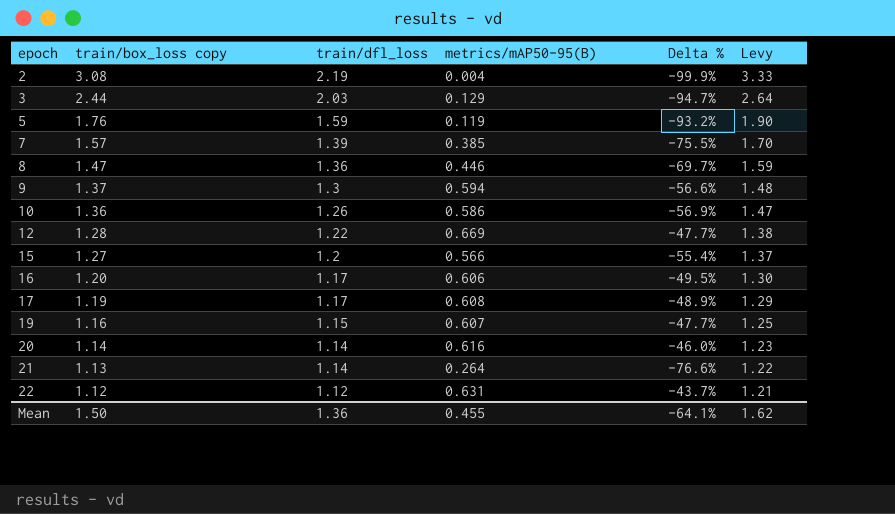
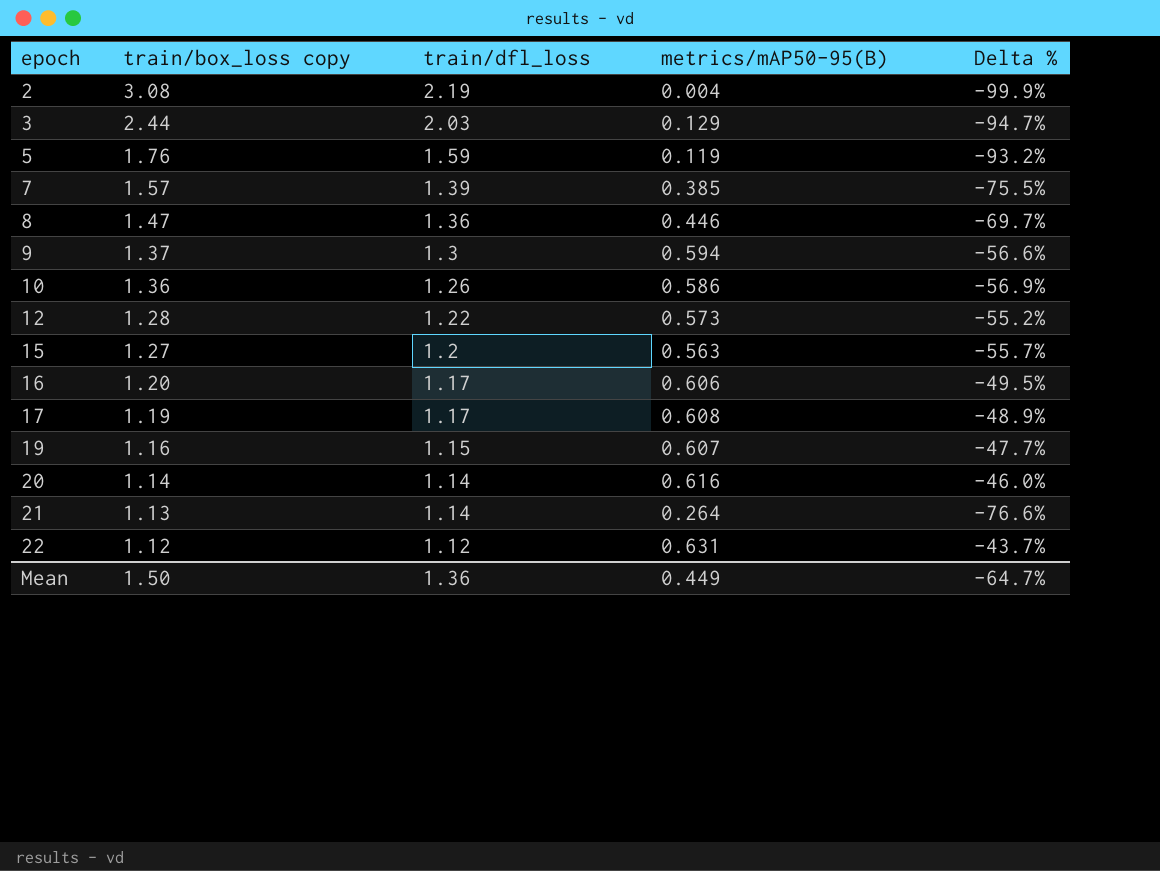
column Levy | formula: [train/box_loss copy] * 1.08 -> none
12 | metrics/mAP50-95(B): 0.669 -> 0.573
12 | Delta %: -47.7% -> -55.2%
15 | metrics/mAP50-95(B): 0.566 -> 0.563
15 | Delta %: -55.4% -> -55.7%
Mean | metrics/mAP50-95(B): 0.455 -> 0.449
Mean | Delta %: -64.1% -> -64.7%

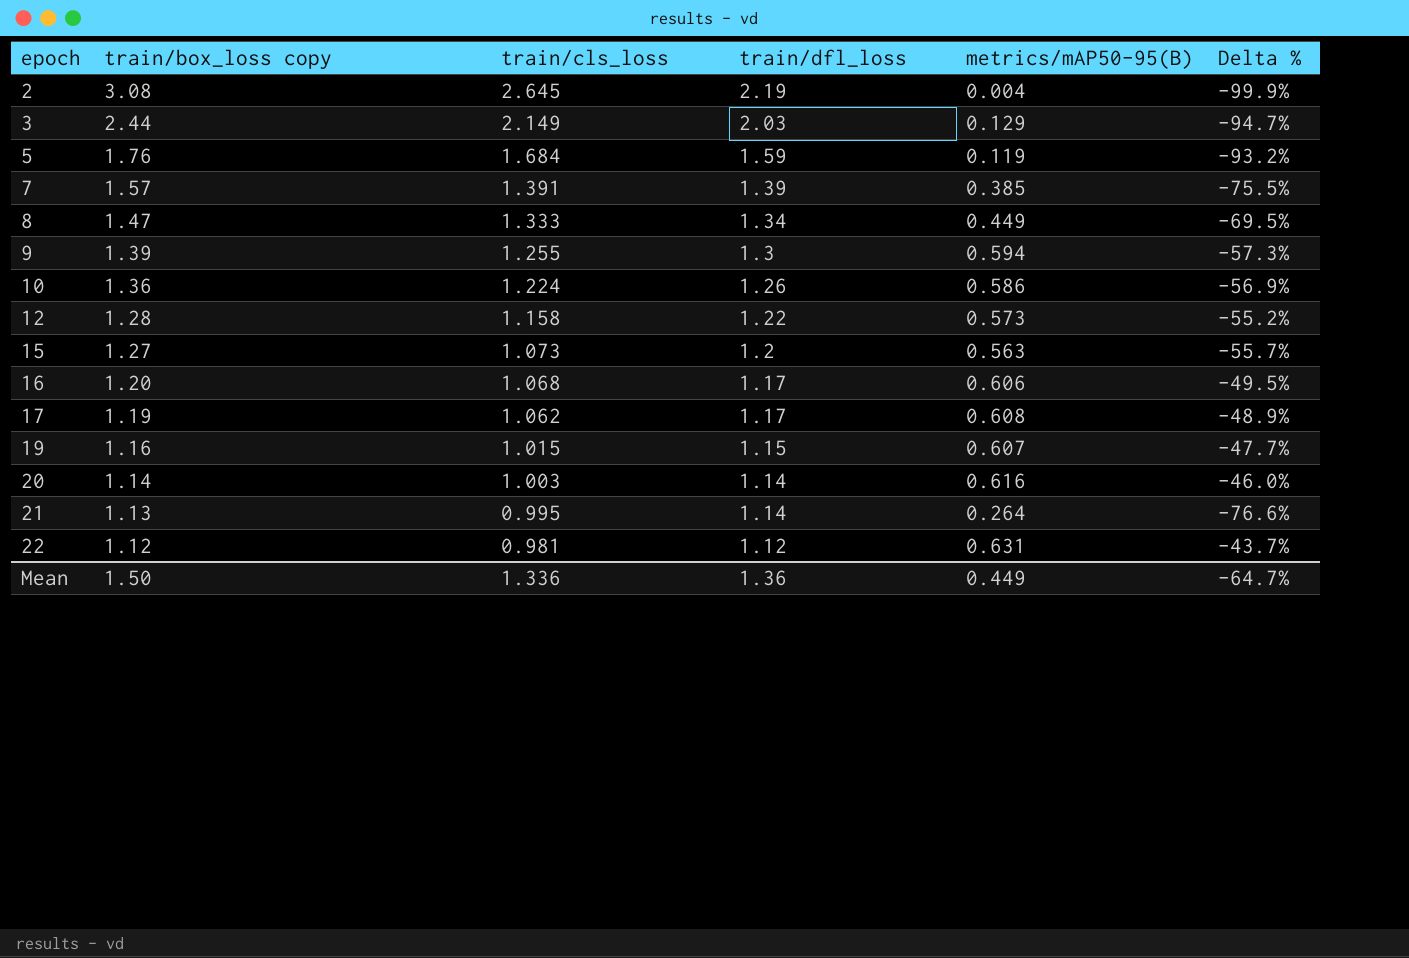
column train/cls_loss | position: none -> 3
8 | train/dfl_loss: 1.36 -> 1.34
8 | metrics/mAP50-95(B): 0.446 -> 0.449
8 | Delta %: -69.7% -> -69.5%
9 | train/box_loss copy: 1.37 -> 1.39
9 | Delta %: -56.6% -> -57.3%

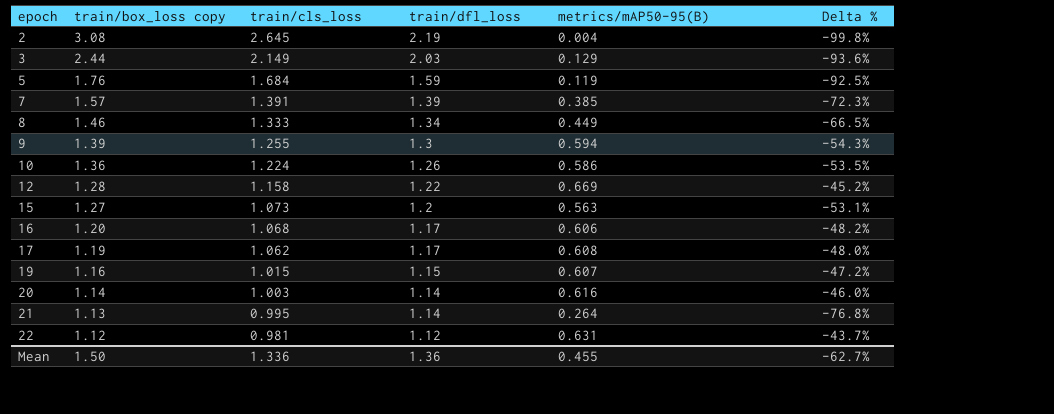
column Delta % | formula: ([metrics/mAP50-95(B)] - [train/box_loss copy]) / [train/box_loss copy] -> ([metrics/mAP50-95(B)] - [train/dfl_loss]) / [train/dfl_loss]
8 | train/box_loss copy: 1.47 -> 1.46
12 | metrics/mAP50-95(B): 0.573 -> 0.669
Mean | metrics/mAP50-95(B): 0.449 -> 0.455
Mean | Delta %: -64.7% -> -62.7%

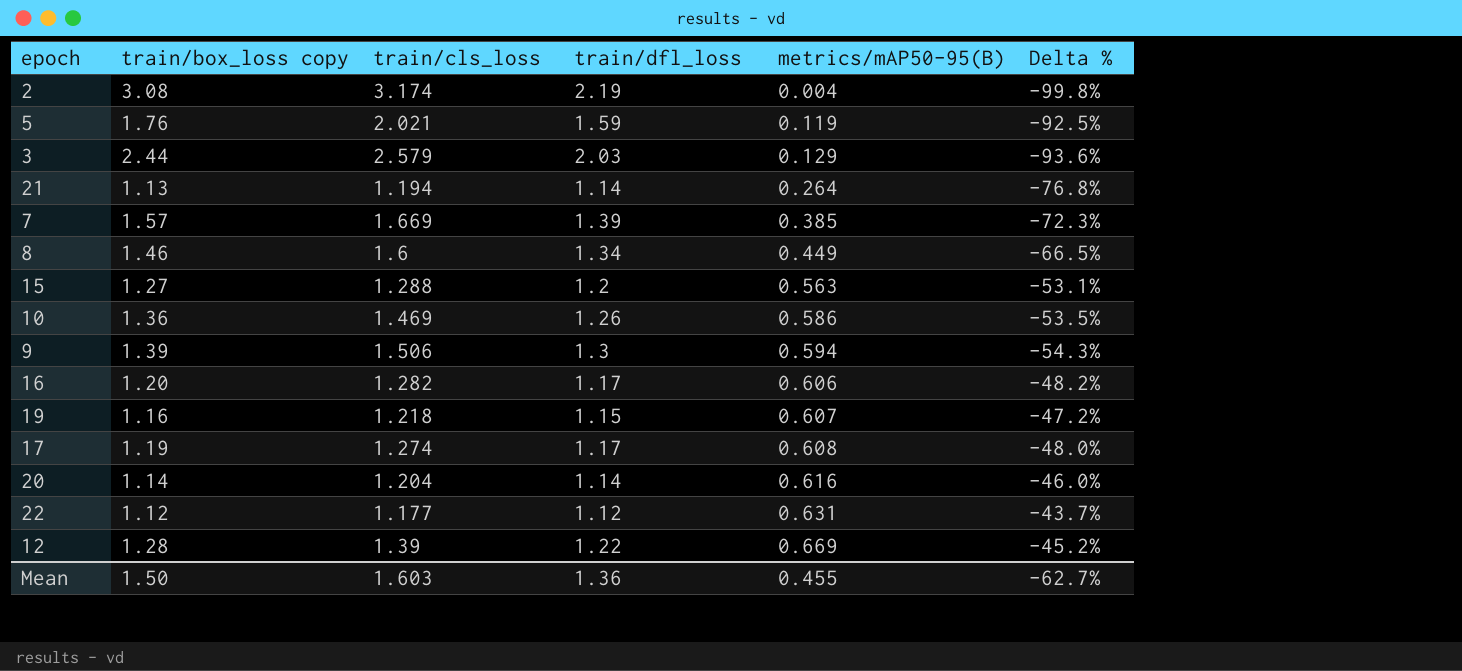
row order: epoch ascending -> metrics/mAP50-95(B) ascending
2 | train/cls_loss: 2.645 -> 3.174
5 | train/cls_loss: 1.684 -> 2.021
3 | train/cls_loss: 2.149 -> 2.579
21 | train/cls_loss: 0.995 -> 1.194
7 | train/cls_loss: 1.391 -> 1.669
8 | train/cls_loss: 1.333 -> 1.6
15 | train/cls_loss: 1.073 -> 1.288
10 | train/cls_loss: 1.224 -> 1.469
9 | train/cls_loss: 1.255 -> 1.506
16 | train/cls_loss: 1.068 -> 1.282
19 | train/cls_loss: 1.015 -> 1.218
17 | train/cls_loss: 1.062 -> 1.274
20 | train/cls_loss: 1.003 -> 1.204
22 | train/cls_loss: 0.981 -> 1.177
12 | train/cls_loss: 1.158 -> 1.39
Mean | train/cls_loss: 1.336 -> 1.603

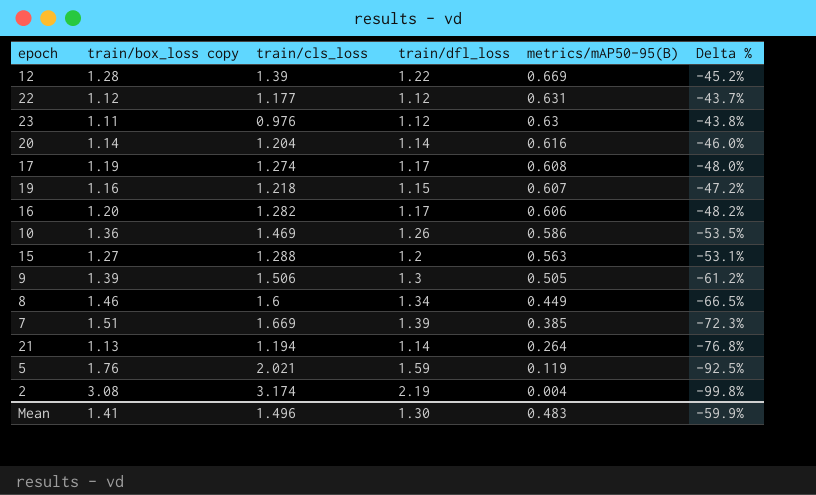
row order: metrics/mAP50-95(B) ascending -> metrics/mAP50-95(B) descending
row 3: 2.44 | 2.579 | 2.03 | 0.129 | -93.6% -> none
row 23: none -> 1.11 | 0.976 | 1.12 | 0.63 | -43.8%
9 | metrics/mAP50-95(B): 0.594 -> 0.505
9 | Delta %: -54.3% -> -61.2%
7 | train/box_loss copy: 1.57 -> 1.51
Mean | train/box_loss copy: 1.50 -> 1.41
Mean | train/cls_loss: 1.603 -> 1.496
Mean | train/dfl_loss: 1.36 -> 1.30
Mean | metrics/mAP50-95(B): 0.455 -> 0.483
Mean | Delta %: -62.7% -> -59.9%

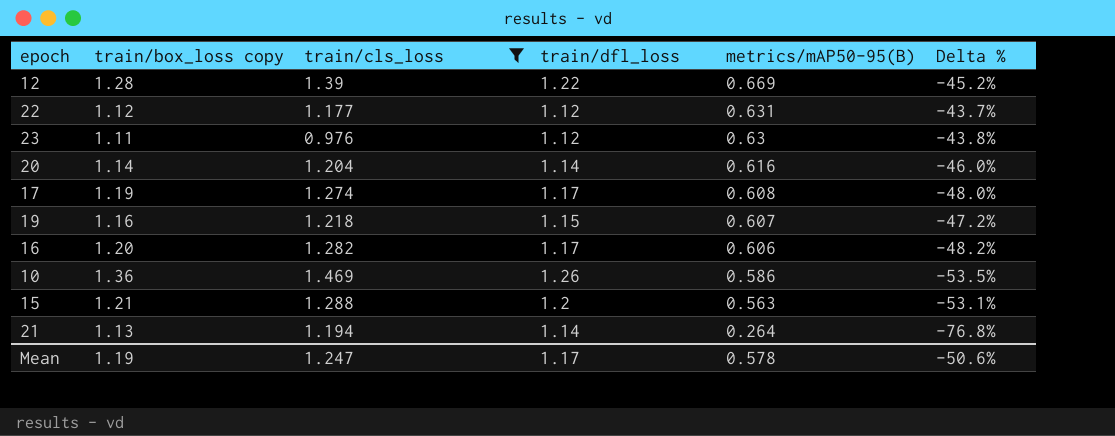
filter: none -> train/cls_loss <= 1.469
15 | train/box_loss copy: 1.27 -> 1.21
Mean | train/box_loss copy: 1.41 -> 1.19
Mean | train/cls_loss: 1.496 -> 1.247
Mean | train/dfl_loss: 1.30 -> 1.17
Mean | metrics/mAP50-95(B): 0.483 -> 0.578
Mean | Delta %: -59.9% -> -50.6%

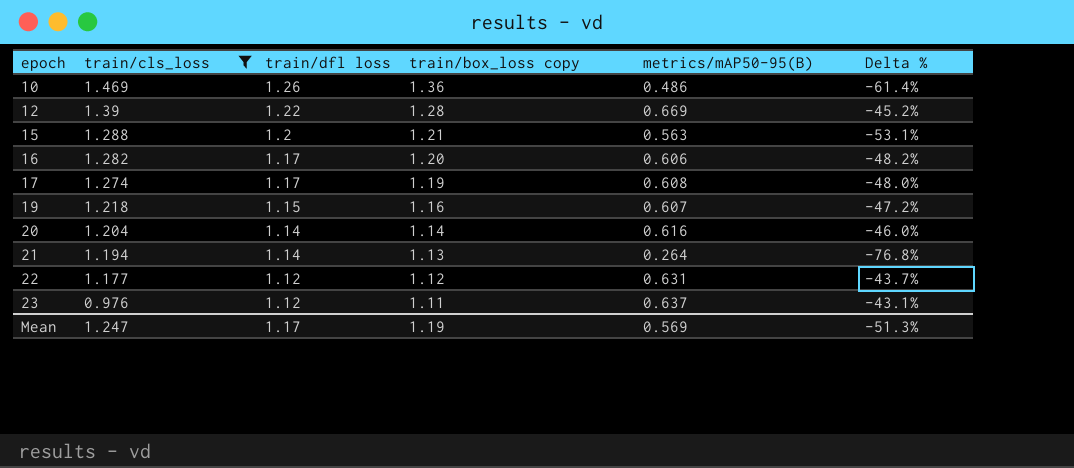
row order: metrics/mAP50-95(B) descending -> epoch ascending
column name: train/dfl_loss -> train/dfl loss
column train/box_loss copy | position: 2 -> 4
10 | metrics/mAP50-95(B): 0.586 -> 0.486
10 | Delta %: -53.5% -> -61.4%
23 | metrics/mAP50-95(B): 0.63 -> 0.637
23 | Delta %: -43.8% -> -43.1%
Mean | metrics/mAP50-95(B): 0.578 -> 0.569
Mean | Delta %: -50.6% -> -51.3%

